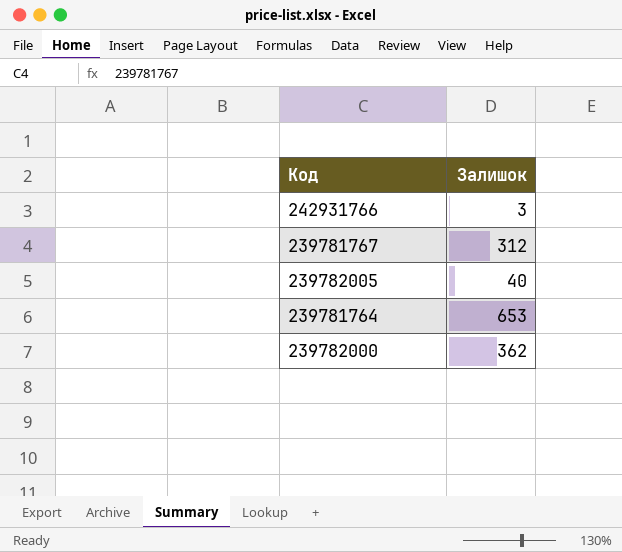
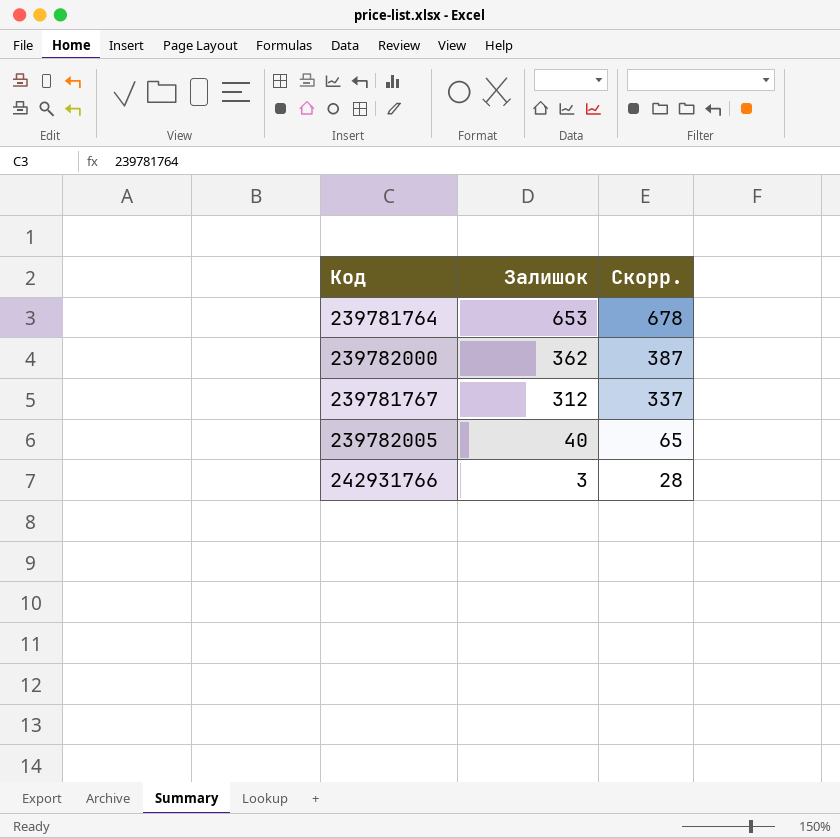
row order: none -> Залишок descending
column Скорр. | formula: none -> [Залишок] + 25

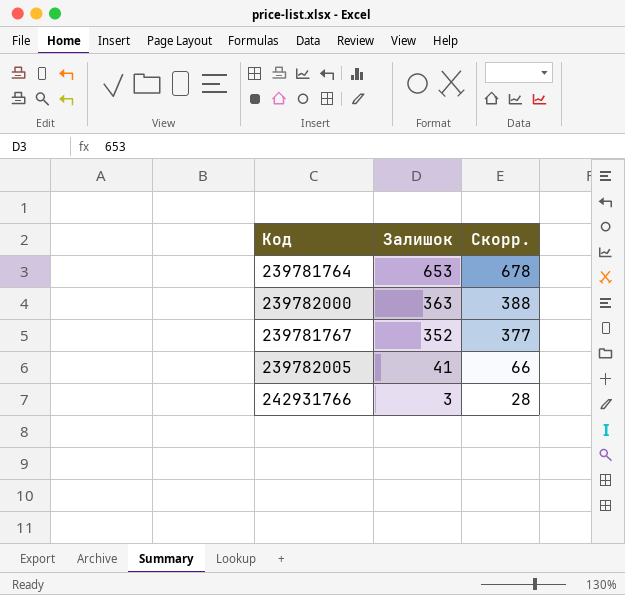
239782000 | Залишок: 362 -> 363
239782000 | Скорр.: 387 -> 388
239781767 | Залишок: 312 -> 352
239781767 | Скорр.: 337 -> 377
239782005 | Залишок: 40 -> 41
239782005 | Скорр.: 65 -> 66

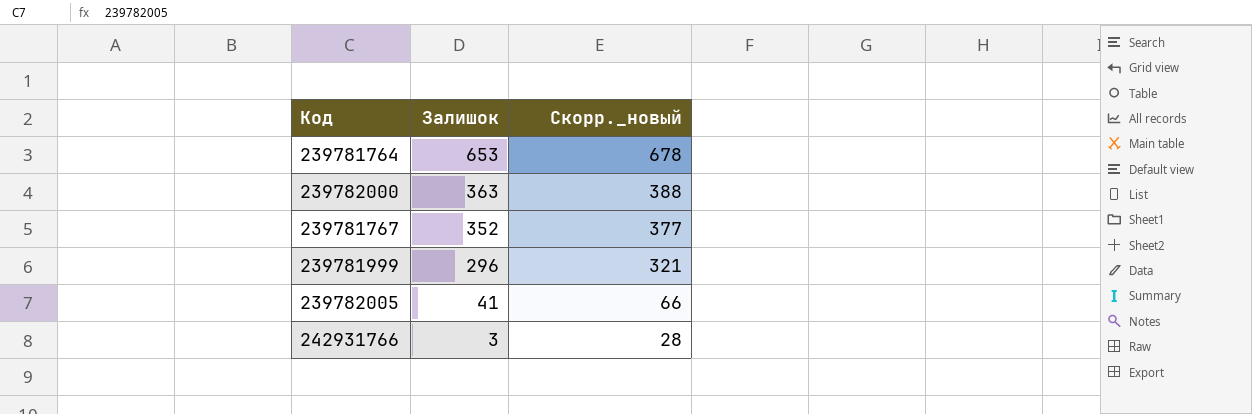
column name: Скорр. -> Скорр._новый
row 239781999: none -> 296 | 321

